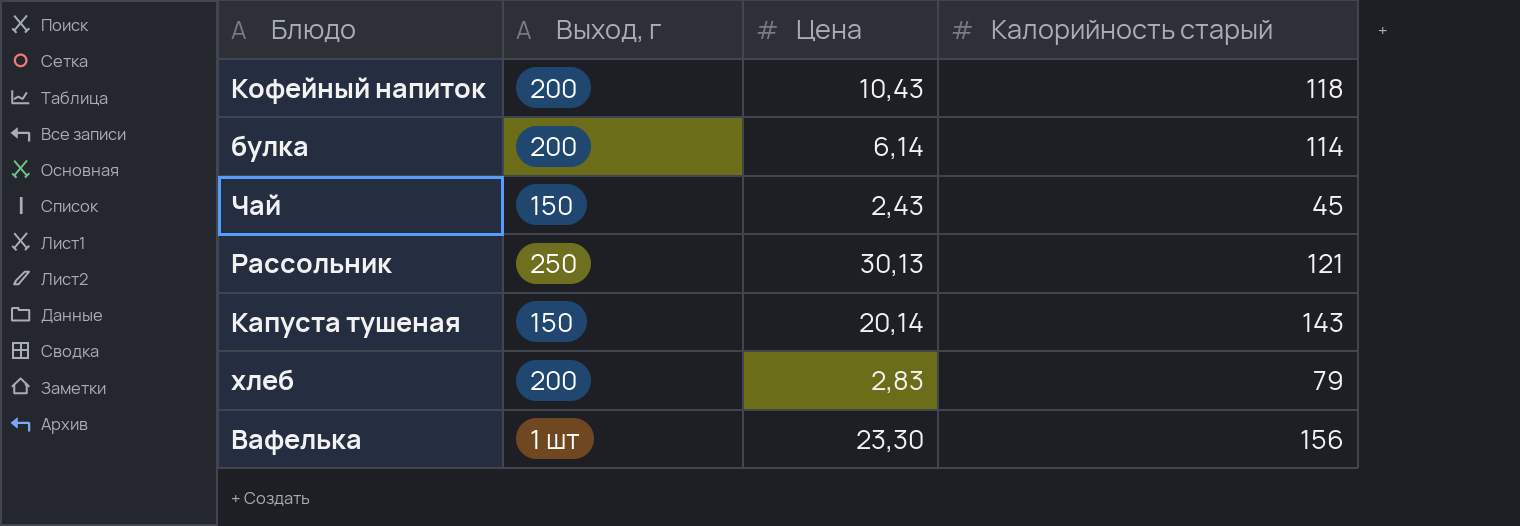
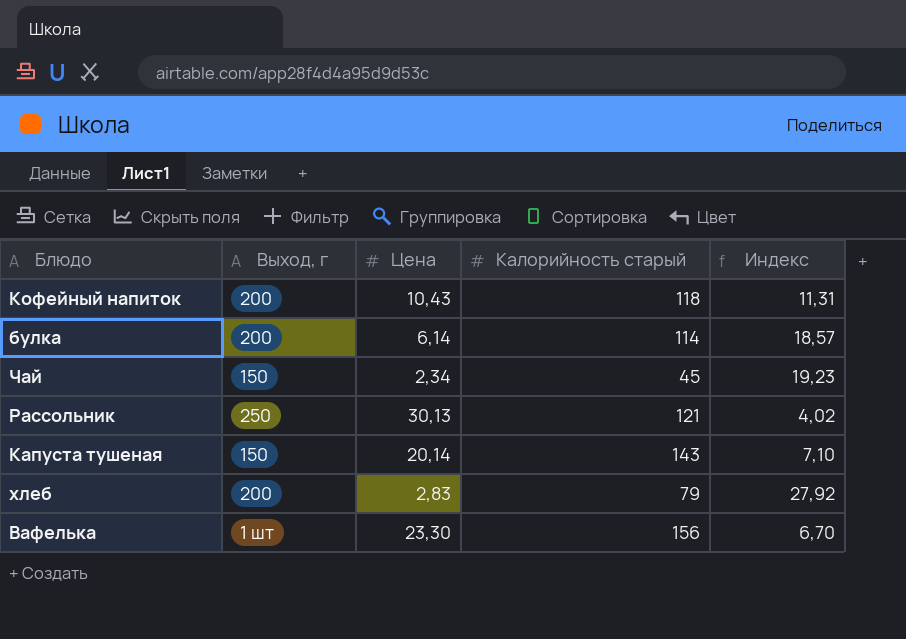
column Индекс | formula: none -> [Калорийность старый] / [Цена]
Чай | Цена: 2,43 -> 2,34

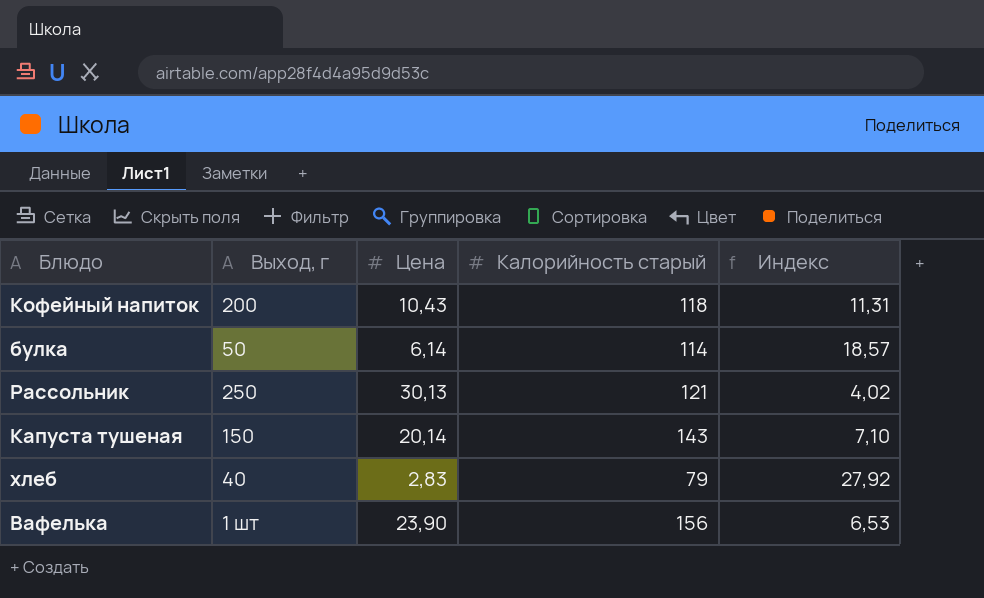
row Чай: 150 | 2,34 | 45 | 19,23 -> none
булка | Выход, г: 200 -> 50
хлеб | Выход, г: 200 -> 40
Вафелька | Цена: 23,30 -> 23,90
Вафелька | Индекс: 6,70 -> 6,53

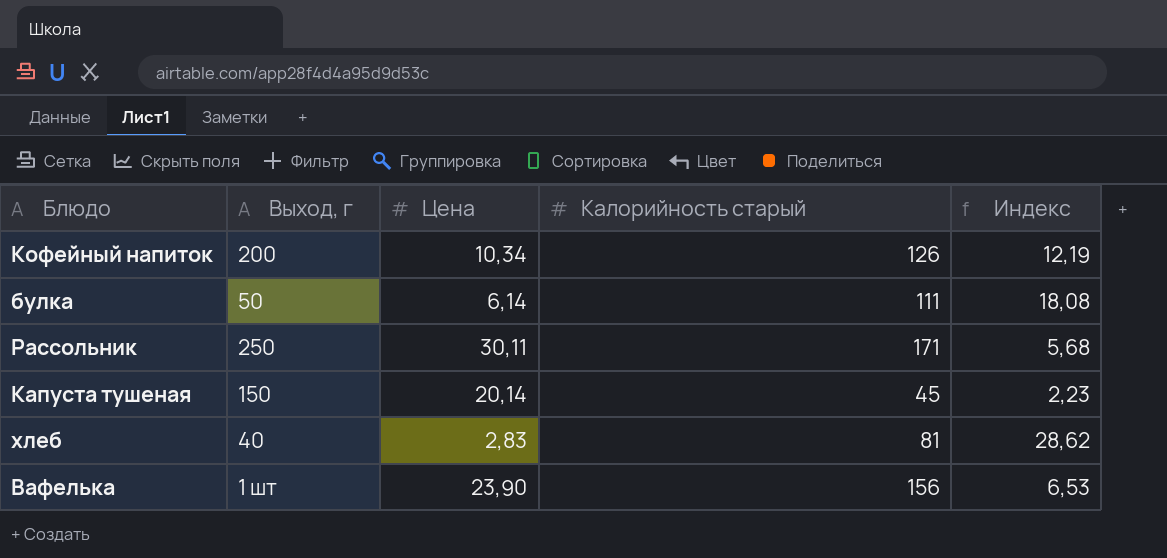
Кофейный напиток | Цена: 10,43 -> 10,34
Кофейный напиток | Калорийность старый: 118 -> 126
Кофейный напиток | Индекс: 11,31 -> 12,19
булка | Калорийность старый: 114 -> 111
булка | Индекс: 18,57 -> 18,08
Рассольник | Цена: 30,13 -> 30,11
Рассольник | Калорийность старый: 121 -> 171
Рассольник | Индекс: 4,02 -> 5,68
Капуста тушеная | Калорийность старый: 143 -> 45
Капуста тушеная | Индекс: 7,10 -> 2,23
хлеб | Калорийность старый: 79 -> 81
хлеб | Индекс: 27,92 -> 28,62

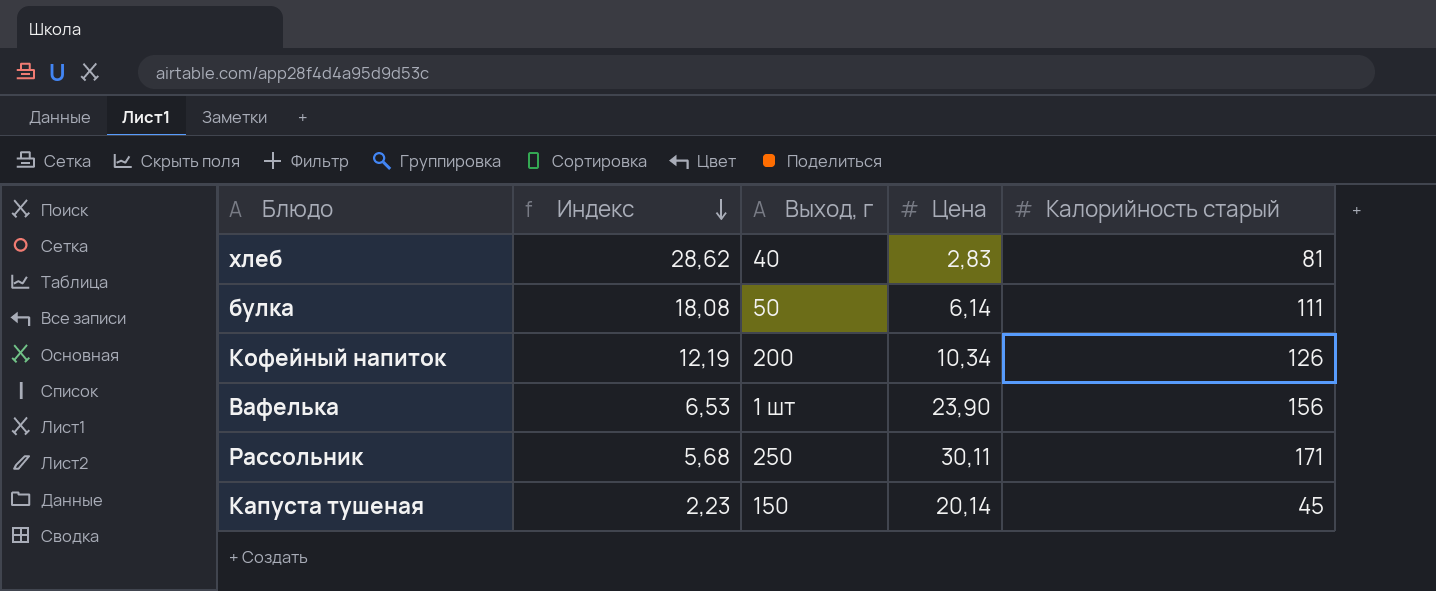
row order: none -> Индекс descending
column Индекс | position: 5 -> 2

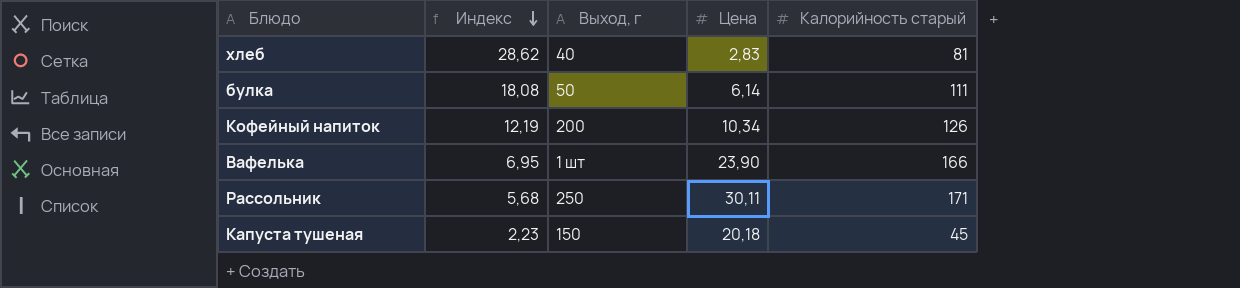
Вафелька | Индекс: 6,53 -> 6,95
Вафелька | Калорийность старый: 156 -> 166
Капуста тушеная | Цена: 20,14 -> 20,18

